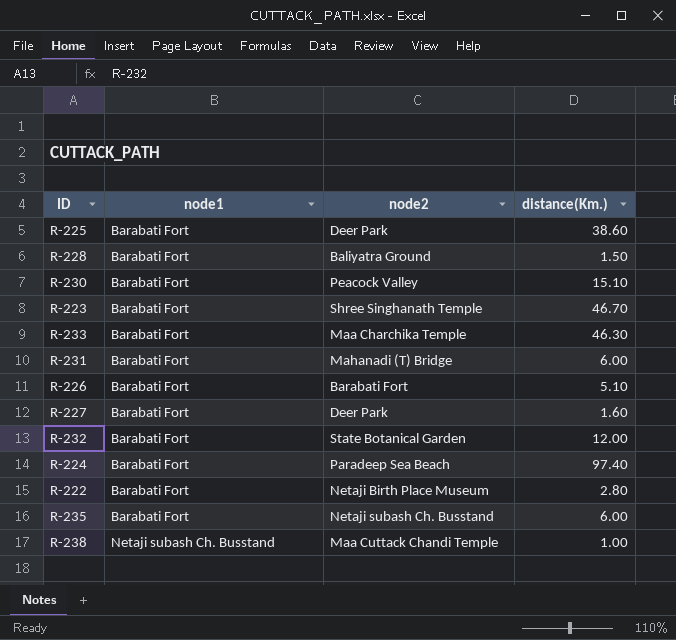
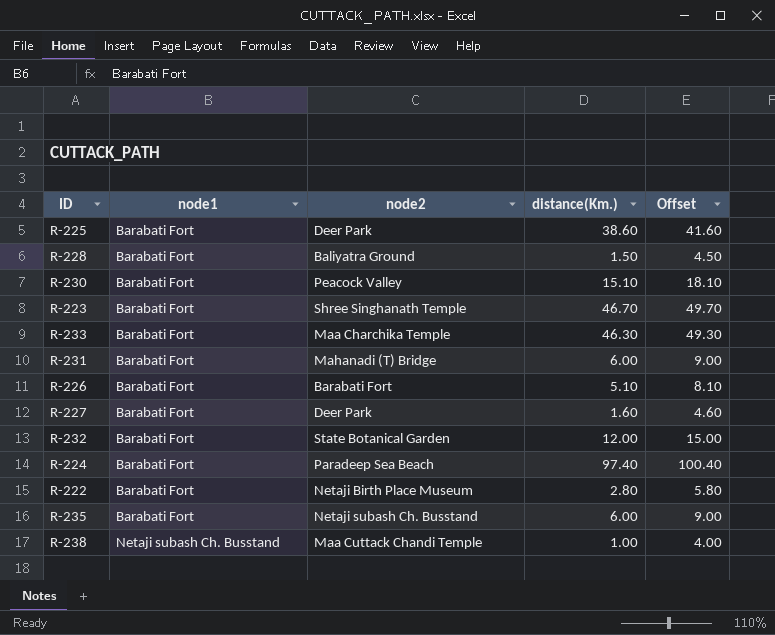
column Offset | formula: none -> [distance(Km.)] + 3

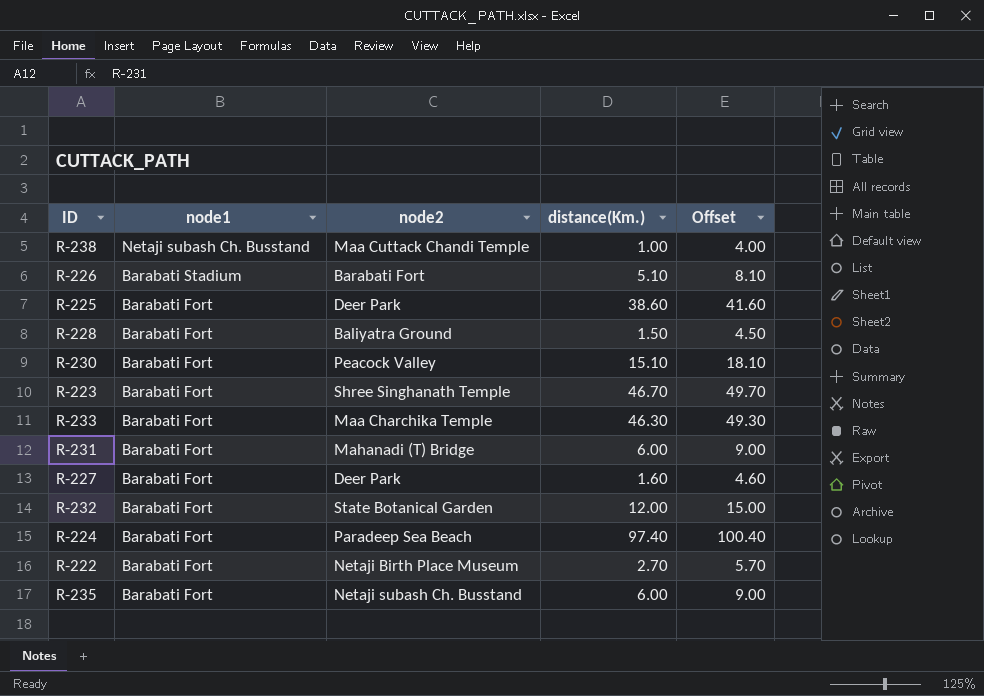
row order: node1 ascending -> node1 descending
R-226 | node1: Barabati Fort -> Barabati Stadium
R-222 | distance(Km.): 2.80 -> 2.70
R-222 | Offset: 5.80 -> 5.70

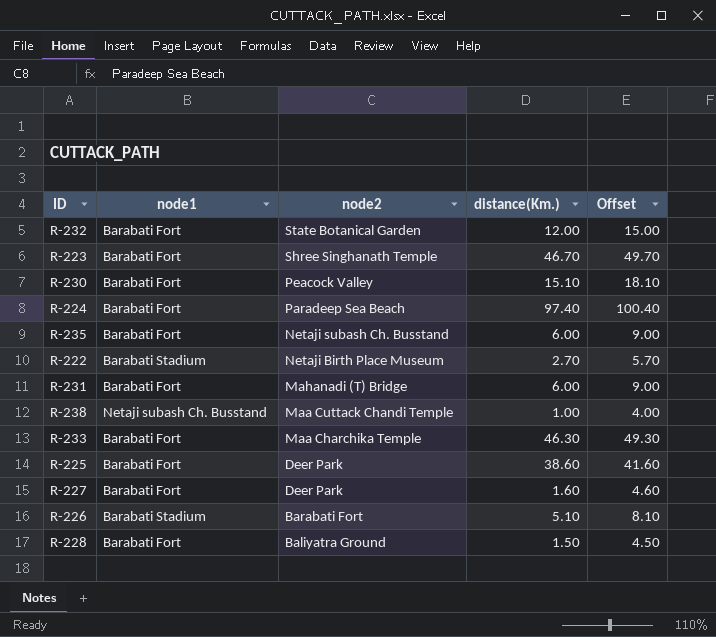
row order: node1 descending -> node2 descending
R-222 | node1: Barabati Fort -> Barabati Stadium

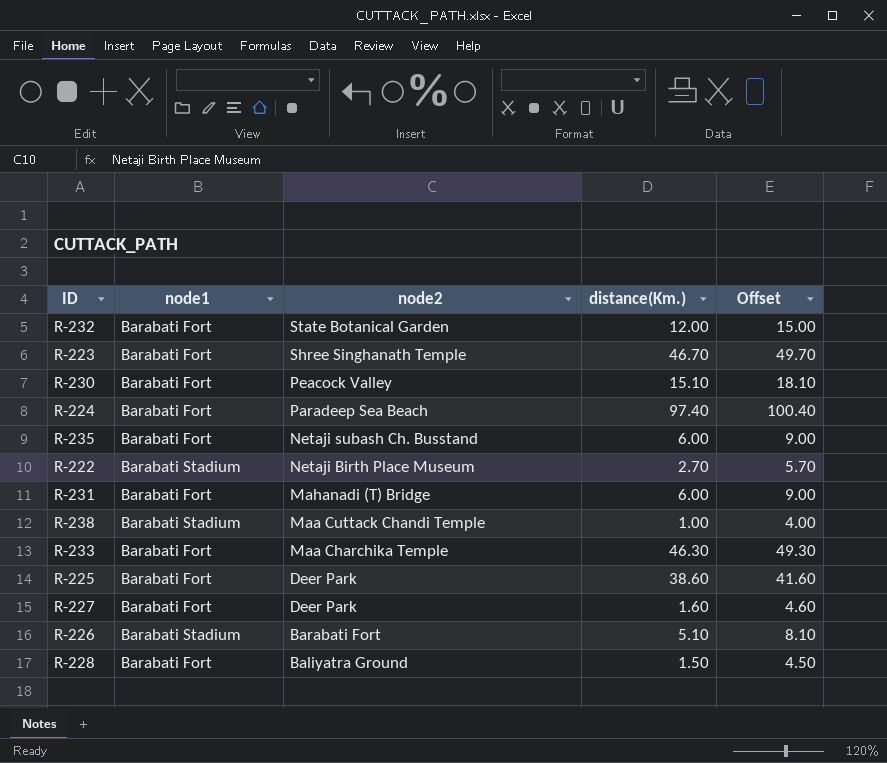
R-238 | node1: Netaji subash Ch. Busstand -> Barabati Stadium

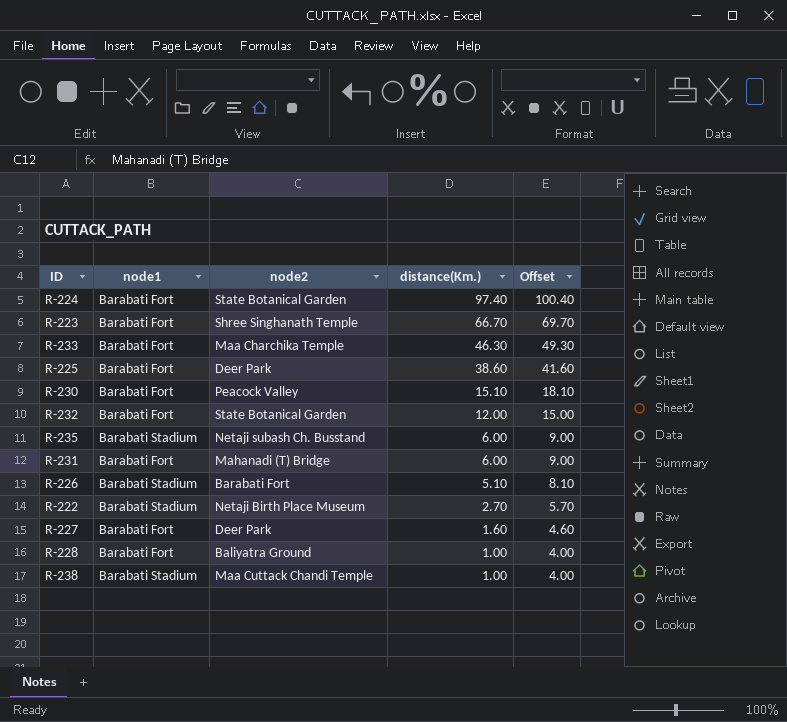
row order: node2 descending -> distance(Km.) descending
R-224 | node2: Paradeep Sea Beach -> State Botanical Garden
R-223 | distance(Km.): 46.70 -> 66.70
R-223 | Offset: 49.70 -> 69.70
R-235 | node1: Barabati Fort -> Barabati Stadium
R-228 | distance(Km.): 1.50 -> 1.00
R-228 | Offset: 4.50 -> 4.00

